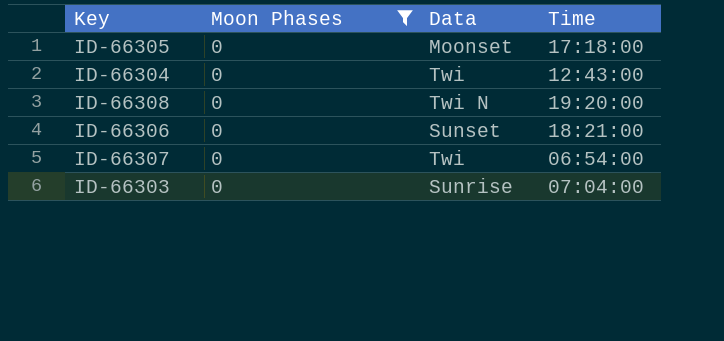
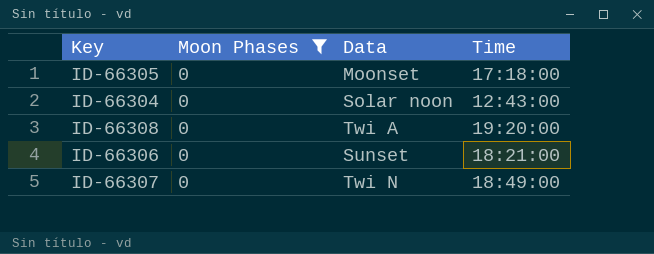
row ID-66303: 0 | Sunrise | 07:04:00 -> none
ID-66304 | Data: Twi -> Solar noon
ID-66308 | Data: Twi N -> Twi A
ID-66307 | Data: Twi -> Twi N
ID-66307 | Time: 06:54:00 -> 18:49:00

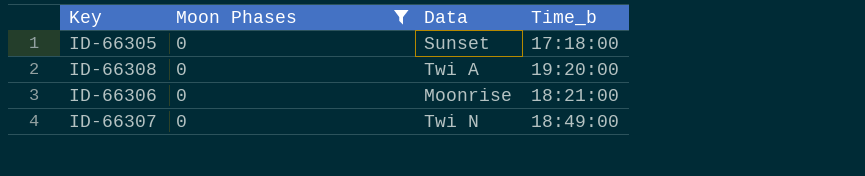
column name: Time -> Time_b
row ID-66304: 0 | Solar noon | 12:43:00 -> none
ID-66305 | Data: Moonset -> Sunset
ID-66306 | Data: Sunset -> Moonrise

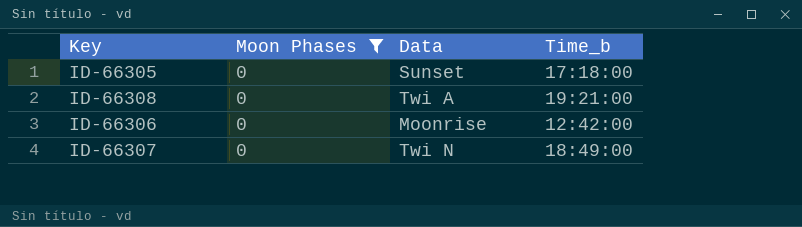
ID-66308 | Time_b: 19:20:00 -> 19:21:00
ID-66306 | Time_b: 18:21:00 -> 12:42:00

